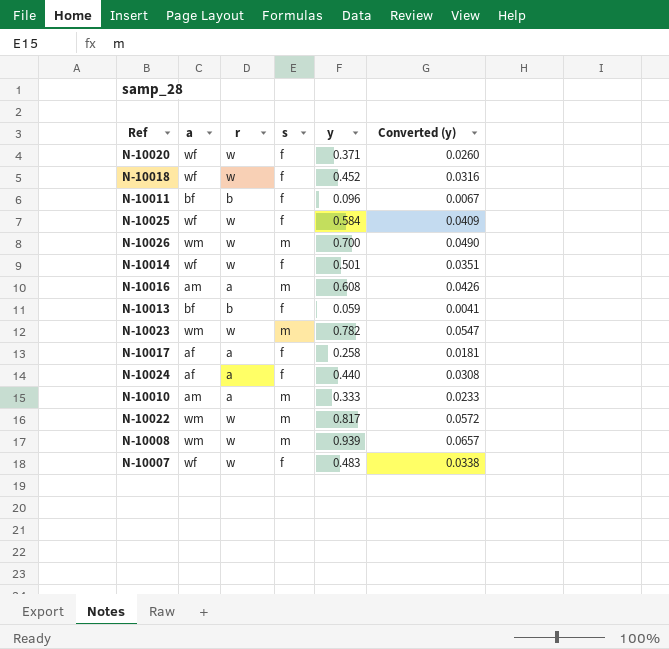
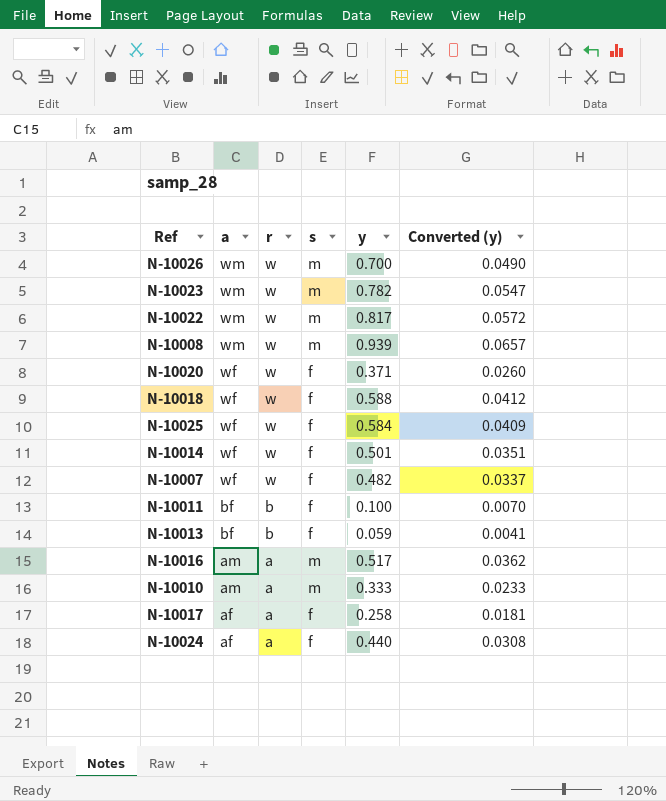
row order: none -> a descending
N-10018 | y: 0.452 -> 0.588
N-10018 | Converted (y): 0.0316 -> 0.0412
N-10007 | y: 0.483 -> 0.482
N-10007 | Converted (y): 0.0338 -> 0.0337
N-10011 | y: 0.096 -> 0.100
N-10011 | Converted (y): 0.0067 -> 0.0070
N-10016 | y: 0.608 -> 0.517
N-10016 | Converted (y): 0.0426 -> 0.0362

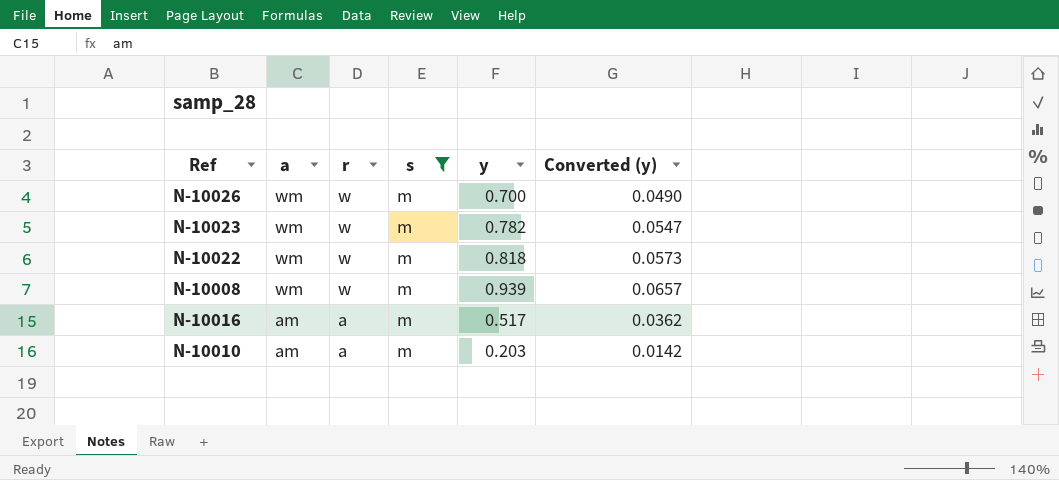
filter: none -> s = m
N-10022 | y: 0.817 -> 0.818
N-10022 | Converted (y): 0.0572 -> 0.0573
N-10010 | y: 0.333 -> 0.203
N-10010 | Converted (y): 0.0233 -> 0.0142

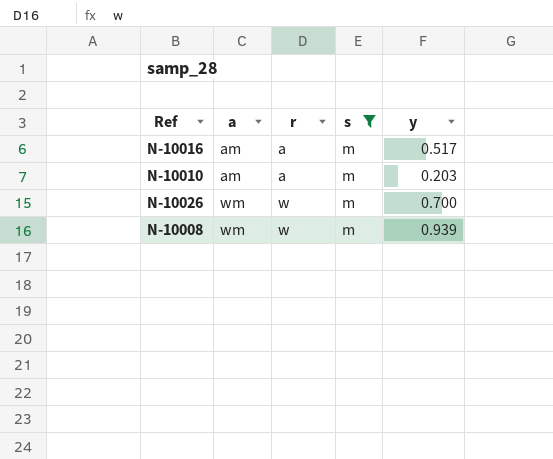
row order: a descending -> a ascending
column Converted (y) | formula: [y] * 0.07 -> none
row N-10023: wm | w | m | 0.782 | 0.0547 -> none
row N-10022: wm | w | m | 0.818 | 0.0573 -> none

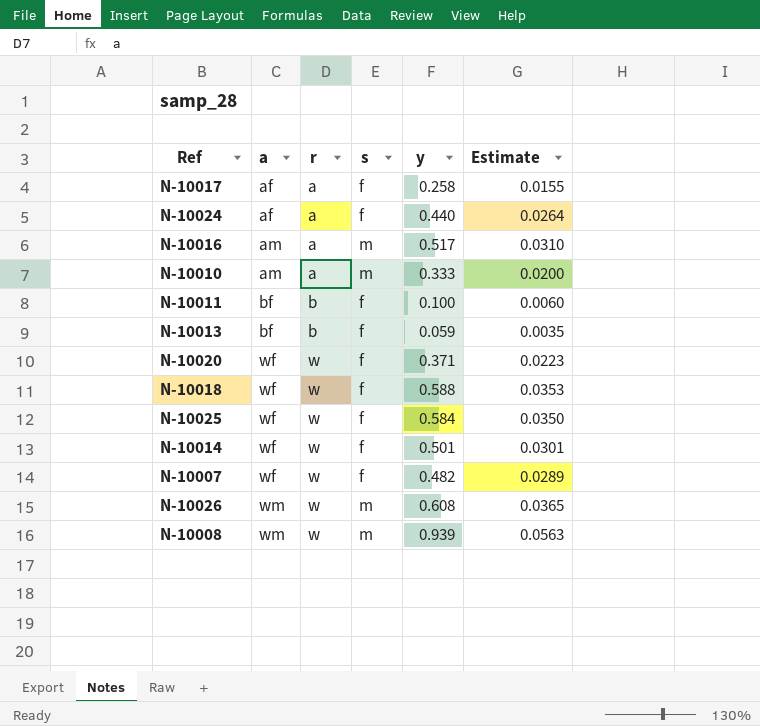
filter: s = m -> none
column Estimate | formula: none -> [y] * 0.06
N-10010 | y: 0.203 -> 0.333
N-10026 | y: 0.700 -> 0.608

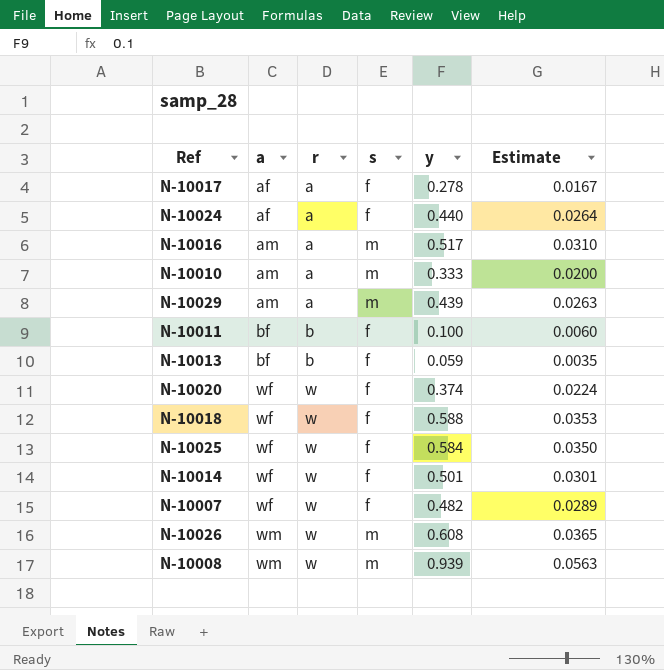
N-10017 | y: 0.258 -> 0.278
N-10017 | Estimate: 0.0155 -> 0.0167
row N-10029: none -> am | a | m | 0.439 | 0.0263
N-10020 | y: 0.371 -> 0.374
N-10020 | Estimate: 0.0223 -> 0.0224

